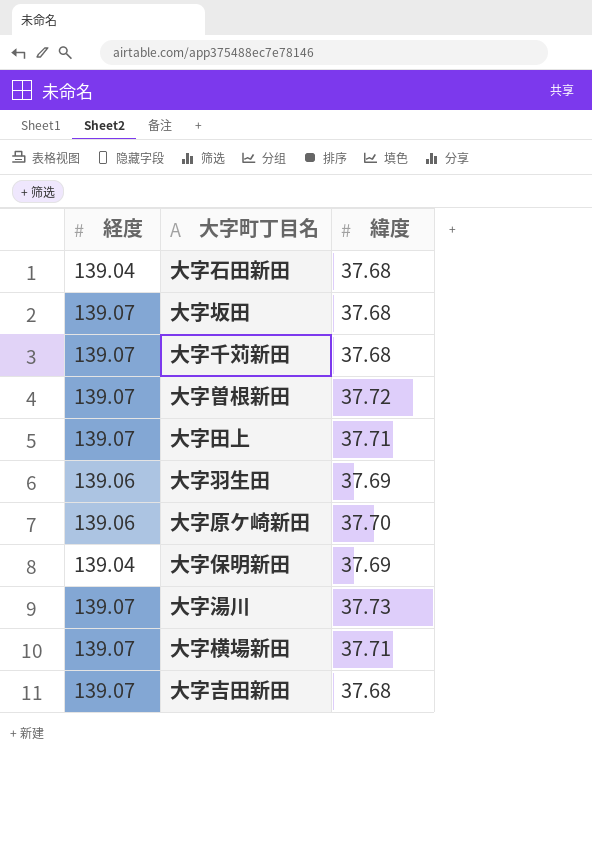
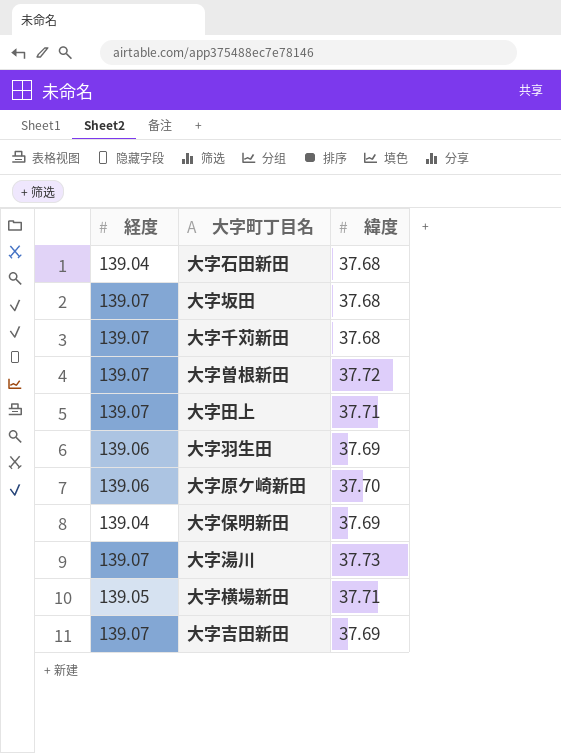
大字横場新田 | 経度: 139.07 -> 139.05
大字吉田新田 | 緯度: 37.68 -> 37.69

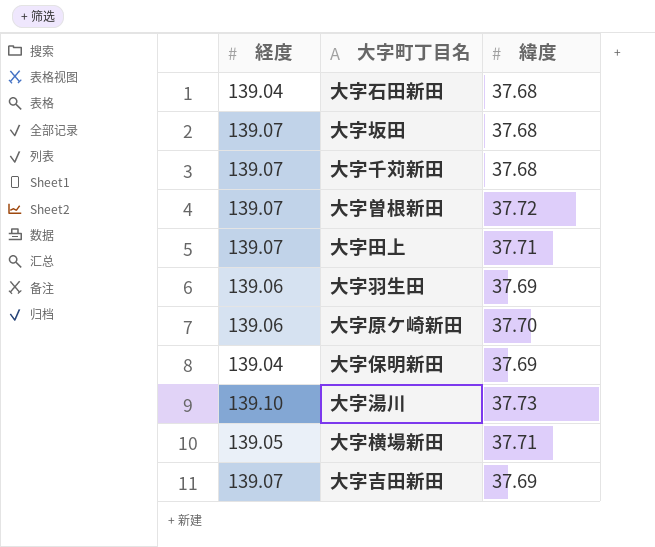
大字湯川 | 経度: 139.07 -> 139.10

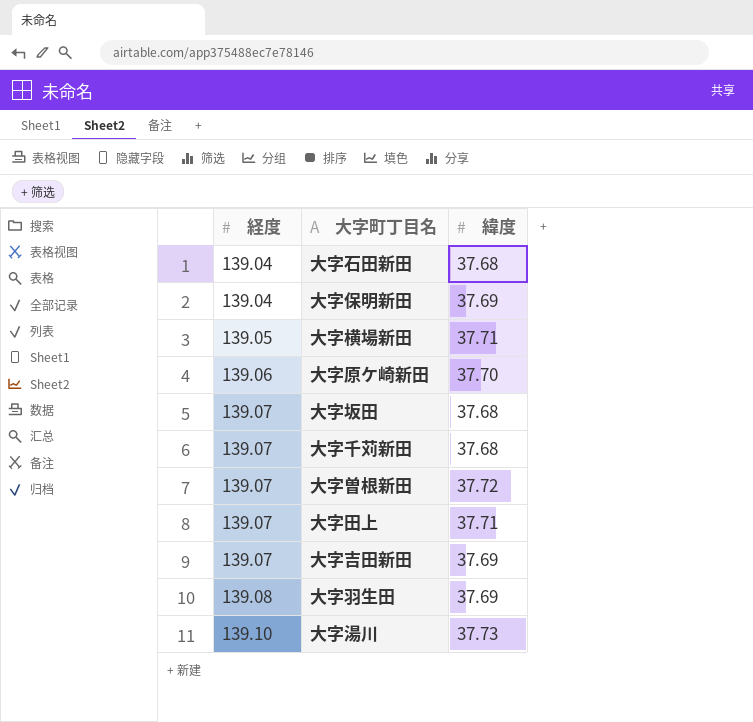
row order: none -> 経度 ascending
大字羽生田 | 経度: 139.06 -> 139.08

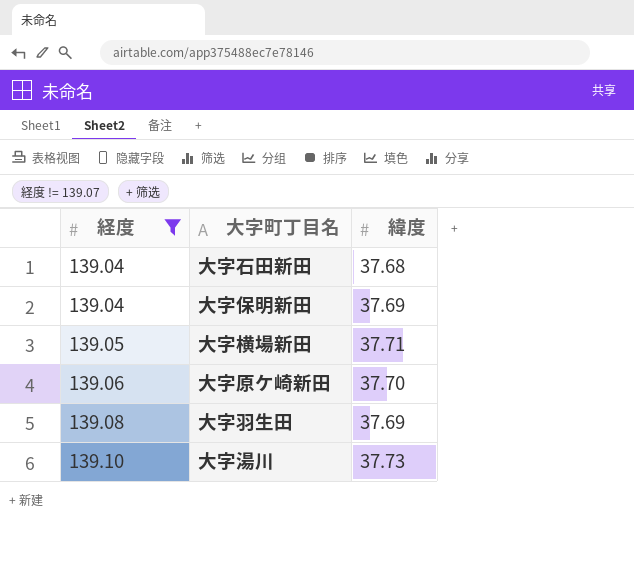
filter: none -> 経度 != 139.07

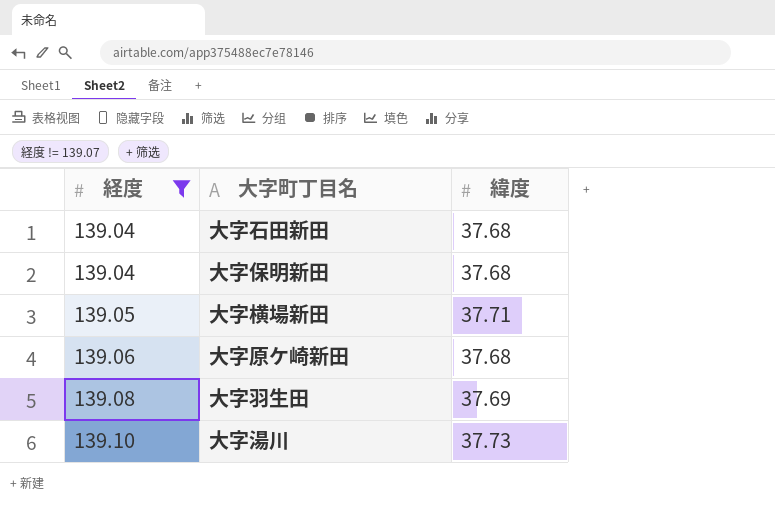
大字保明新田 | 緯度: 37.69 -> 37.68
大字原ケ崎新田 | 緯度: 37.70 -> 37.68

